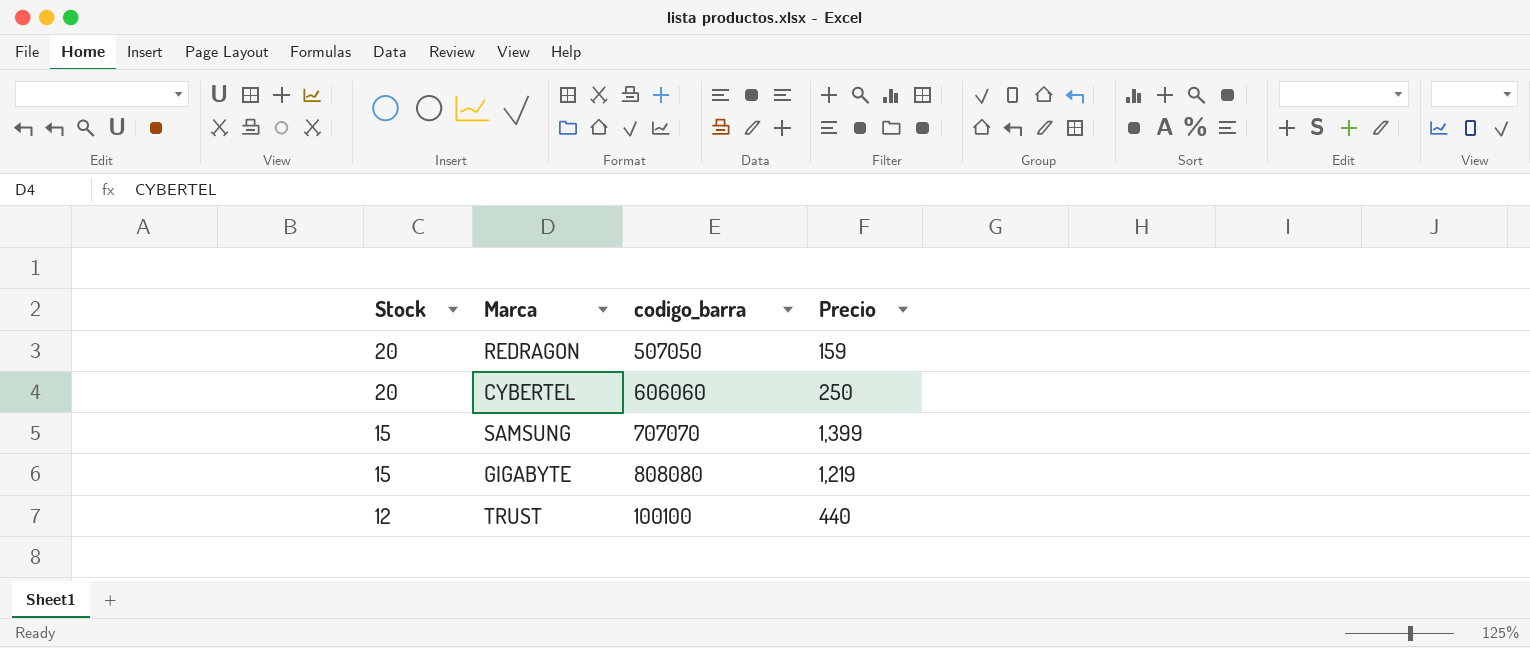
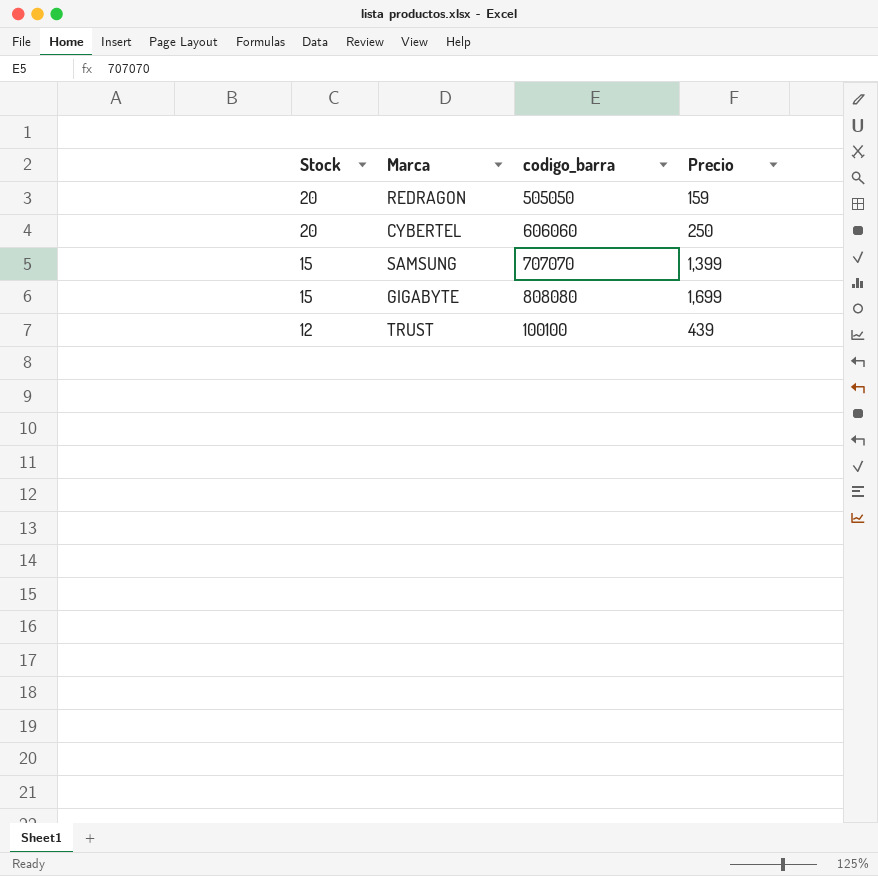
REDRAGON | codigo_barra: 507050 -> 505050
GIGABYTE | Precio: 1,219 -> 1,699
TRUST | Precio: 440 -> 439

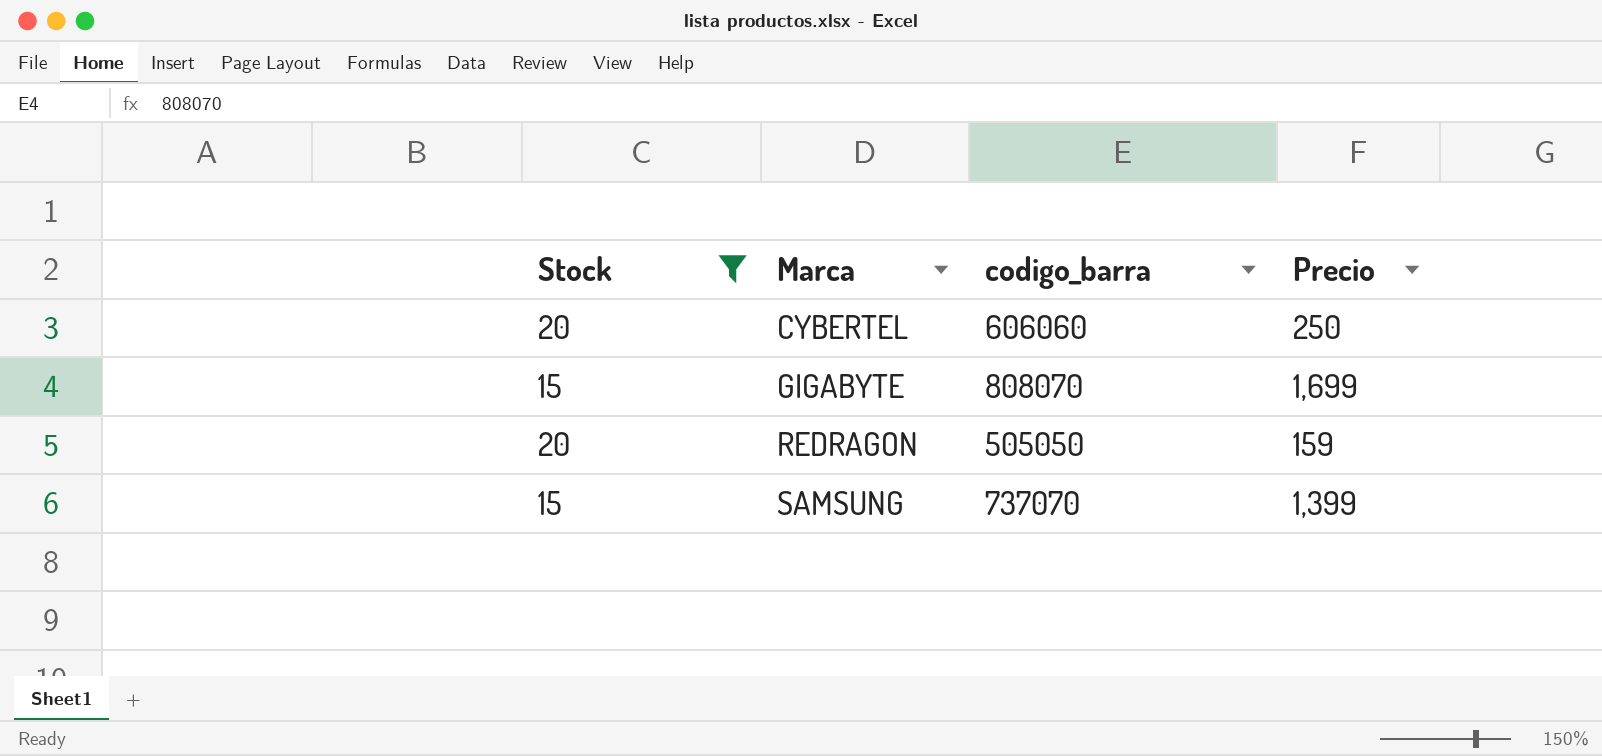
filter: none -> Stock != 12
row order: Stock descending -> Marca ascending
GIGABYTE | codigo_barra: 808080 -> 808070
SAMSUNG | codigo_barra: 707070 -> 737070

